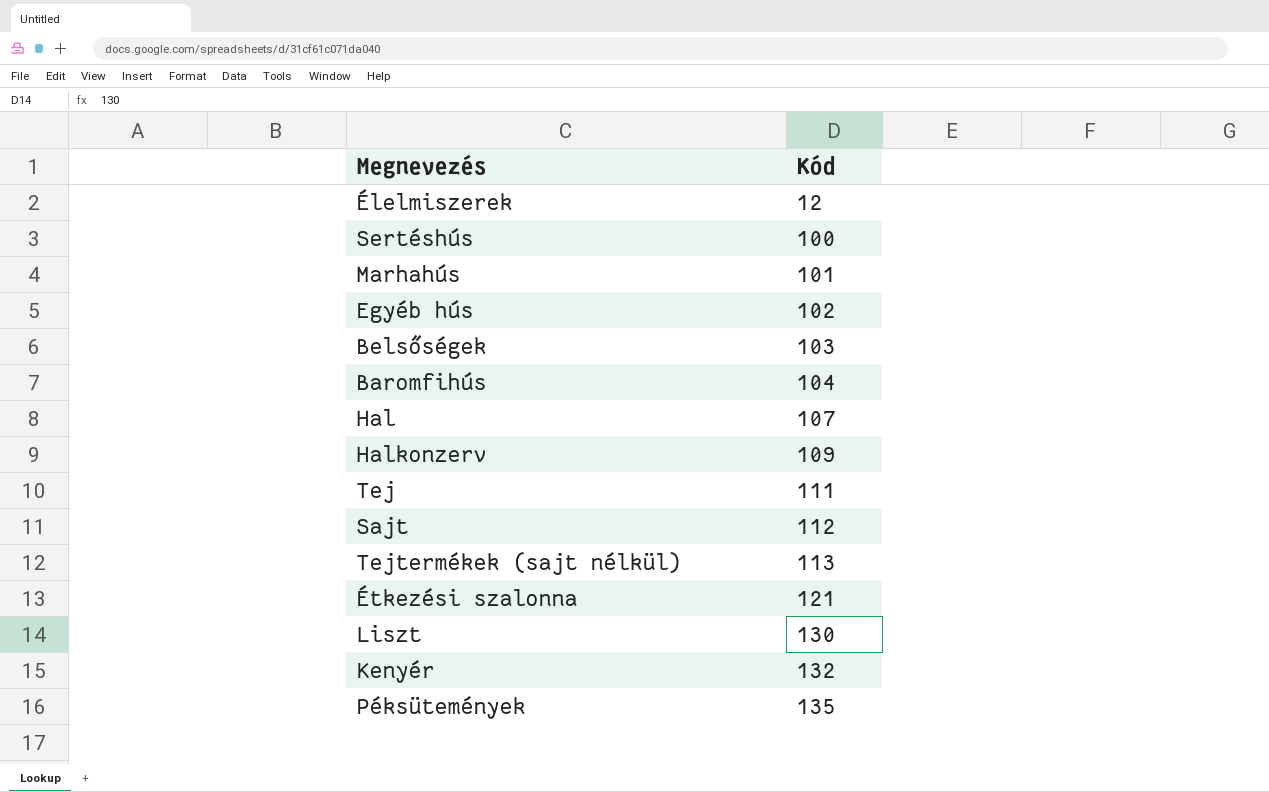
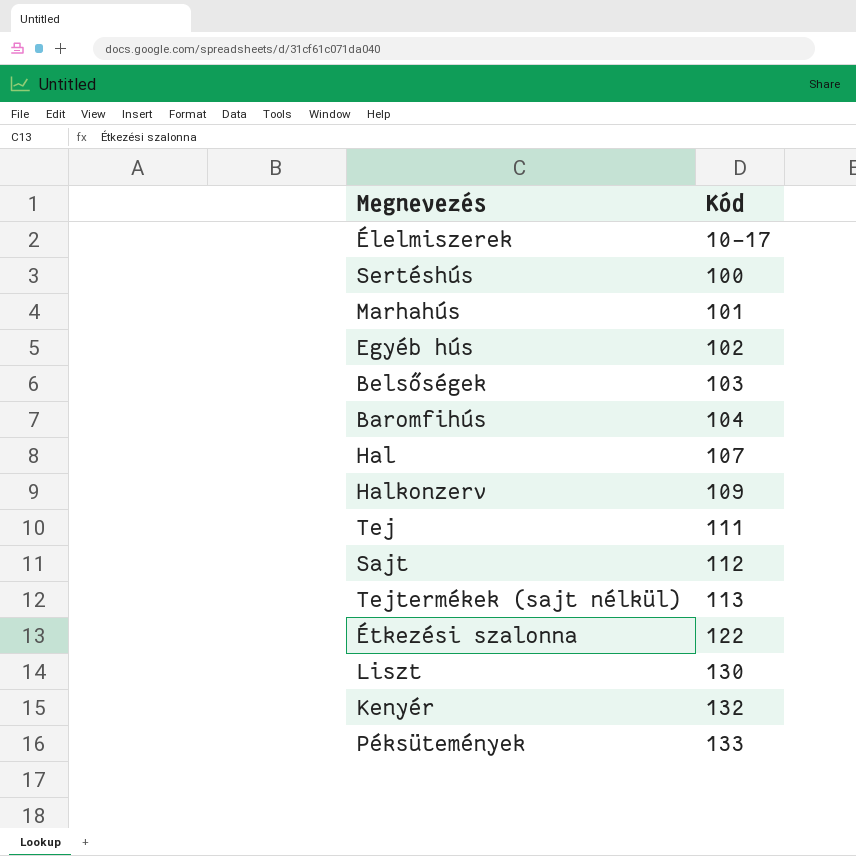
Élelmiszerek | Kód: 12 -> 10-17
Étkezési szalonna | Kód: 121 -> 122
Péksütemények | Kód: 135 -> 133

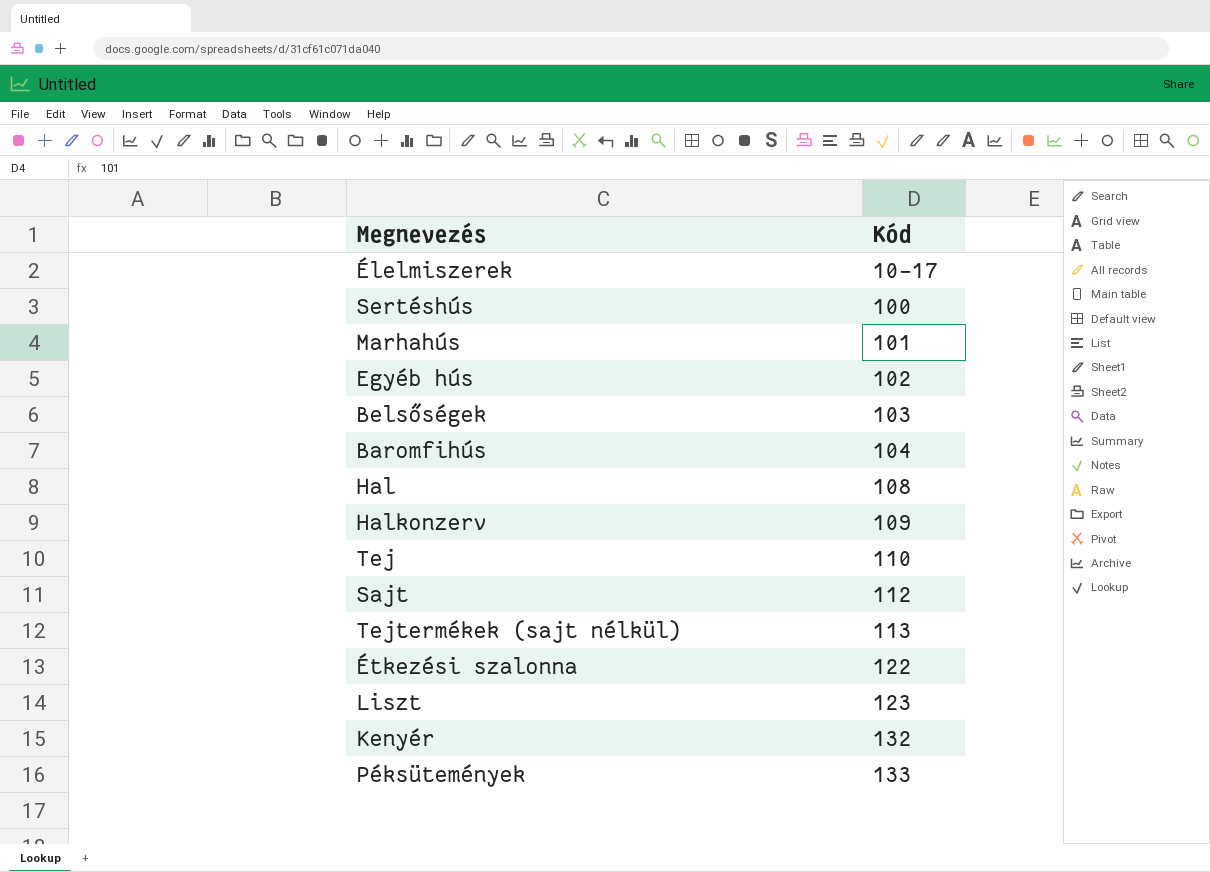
Hal | Kód: 107 -> 108
Tej | Kód: 111 -> 110
Liszt | Kód: 130 -> 123

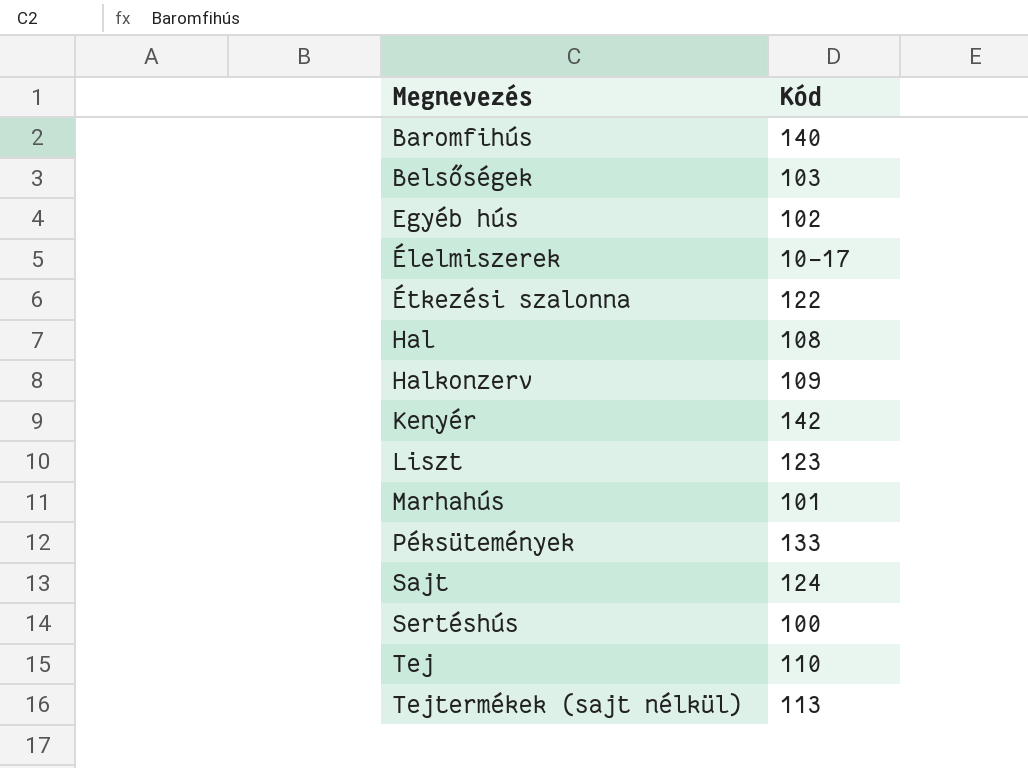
row order: Kód ascending -> Megnevezés ascending
Baromfihús | Kód: 104 -> 140
Kenyér | Kód: 132 -> 142
Sajt | Kód: 112 -> 124

